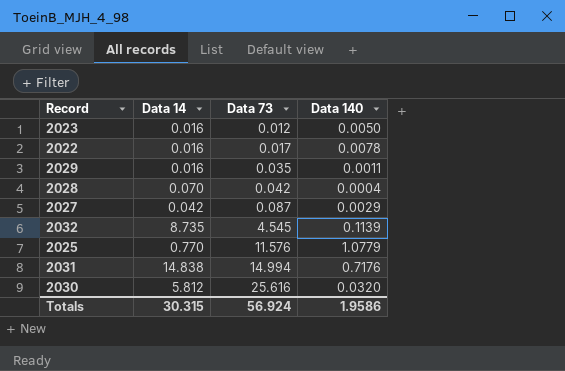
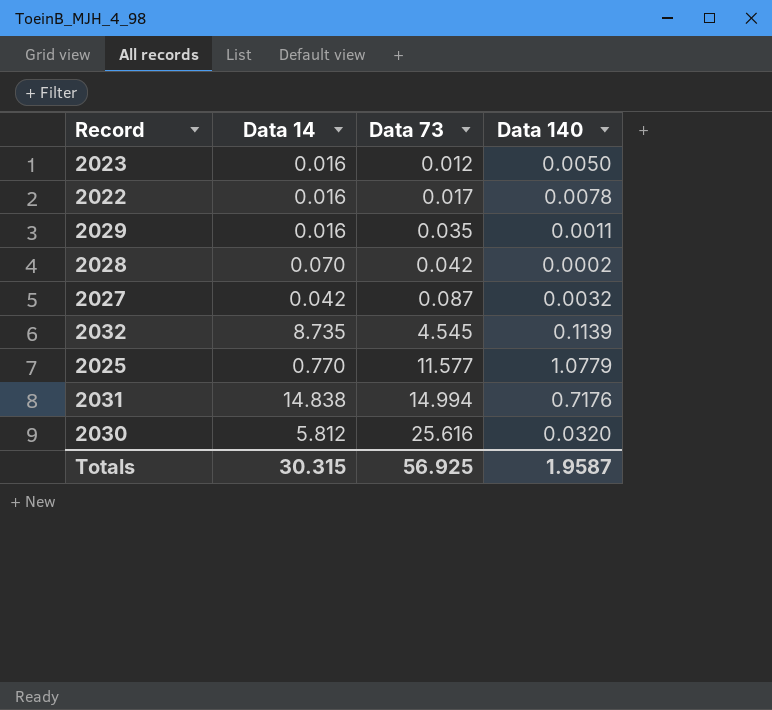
2028 | Data 140: 0.0004 -> 0.0002
2027 | Data 140: 0.0029 -> 0.0032
2025 | Data 73: 11.576 -> 11.577
Totals | Data 73: 56.924 -> 56.925
Totals | Data 140: 1.9586 -> 1.9587

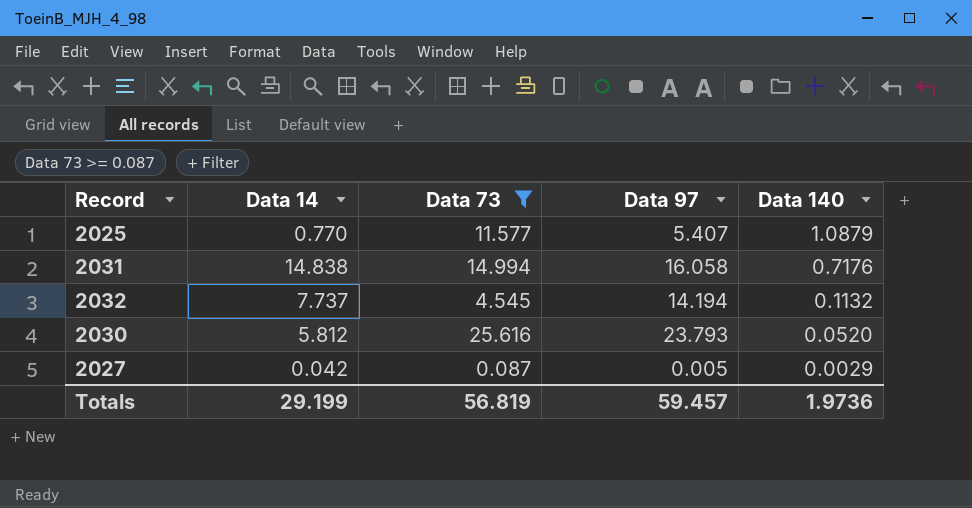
filter: none -> Data 73 >= 0.087
row order: Data 73 ascending -> Data 140 descending
column Data 97 | position: none -> 4
2025 | Data 140: 1.0779 -> 1.0879
2032 | Data 14: 8.735 -> 7.737
2032 | Data 140: 0.1139 -> 0.1132
2030 | Data 140: 0.0320 -> 0.0520
2027 | Data 140: 0.0032 -> 0.0029
Totals | Data 14: 30.315 -> 29.199
Totals | Data 73: 56.925 -> 56.819
Totals | Data 140: 1.9587 -> 1.9736

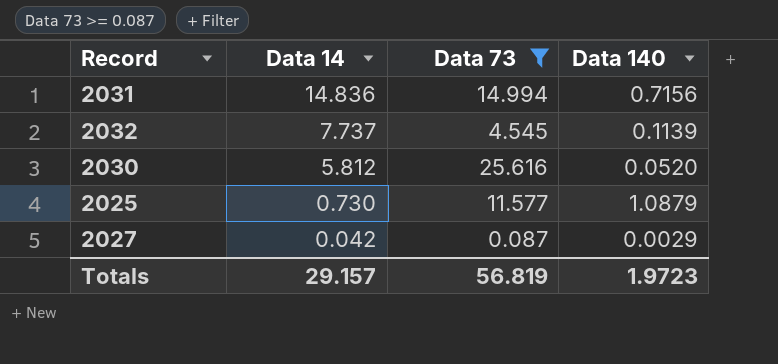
row order: Data 140 descending -> Data 14 descending
column Data 97 | position: 4 -> none
2031 | Data 14: 14.838 -> 14.836
2031 | Data 140: 0.7176 -> 0.7156
2032 | Data 140: 0.1132 -> 0.1139
2025 | Data 14: 0.770 -> 0.730
Totals | Data 14: 29.199 -> 29.157
Totals | Data 140: 1.9736 -> 1.9723

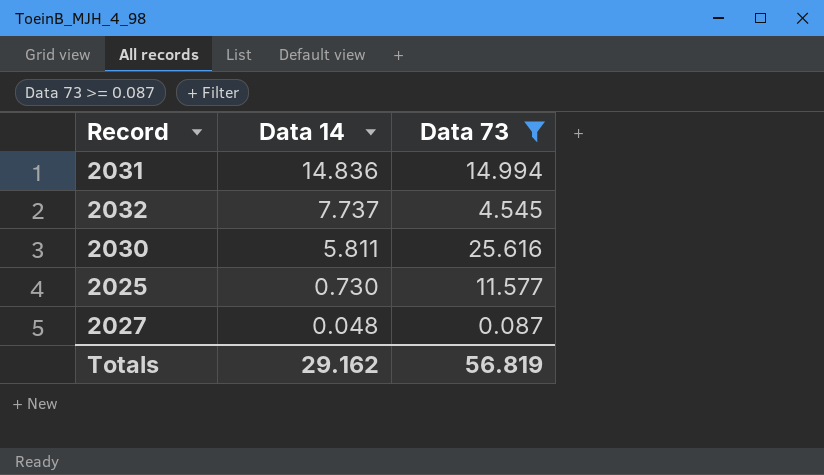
column Data 140 | position: 4 -> none
2030 | Data 14: 5.812 -> 5.811
2027 | Data 14: 0.042 -> 0.048
Totals | Data 14: 29.157 -> 29.162

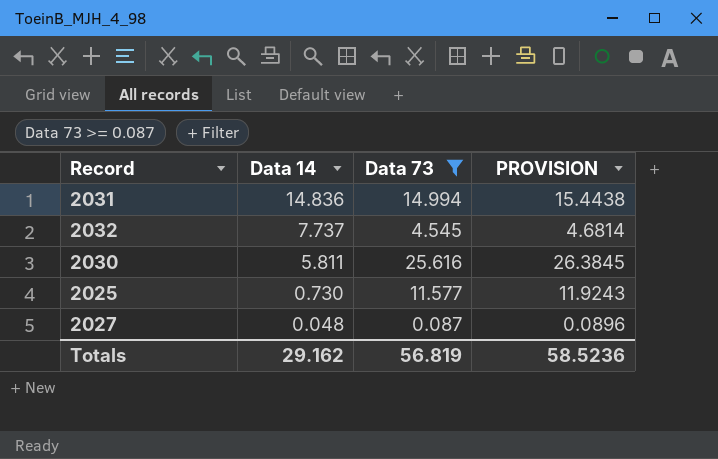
column PROVISION | formula: none -> [Data 73] * 1.03

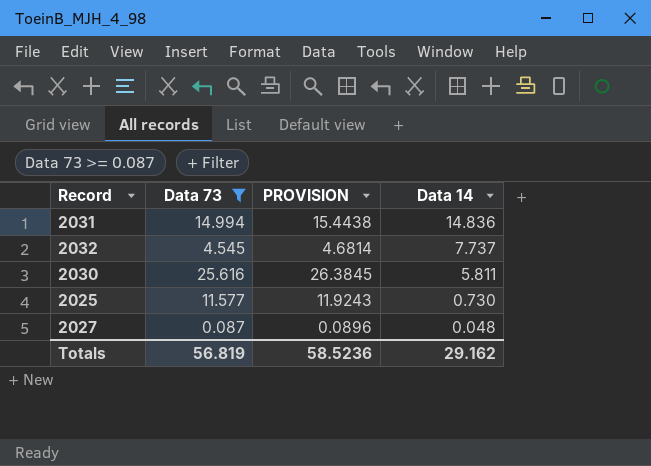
column Data 14 | position: 2 -> 4

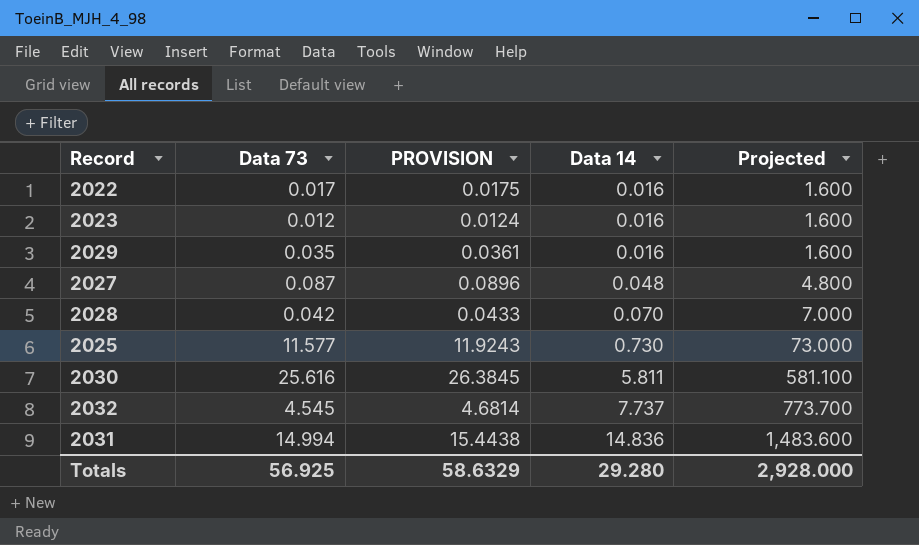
filter: Data 73 >= 0.087 -> none
row order: Data 14 descending -> Data 14 ascending
column Projected | formula: none -> [Data 14] * 100
Totals | Data 73: 56.819 -> 56.925
Totals | PROVISION: 58.5236 -> 58.6329
Totals | Data 14: 29.162 -> 29.280

